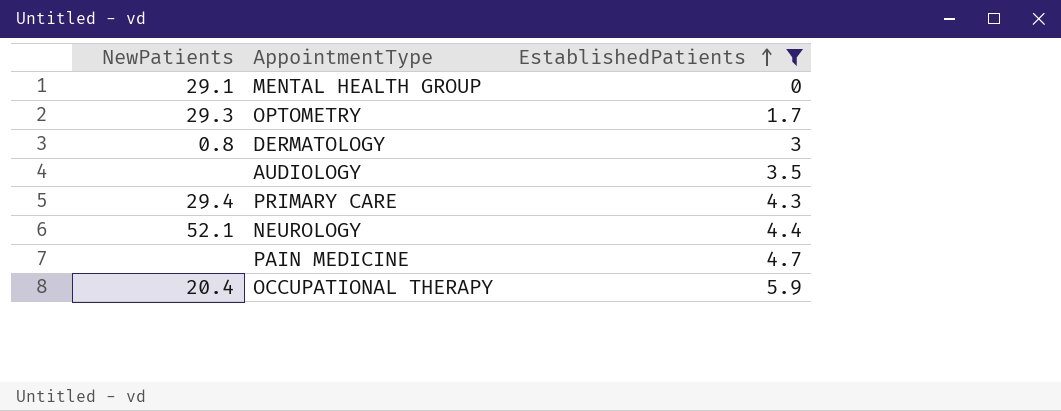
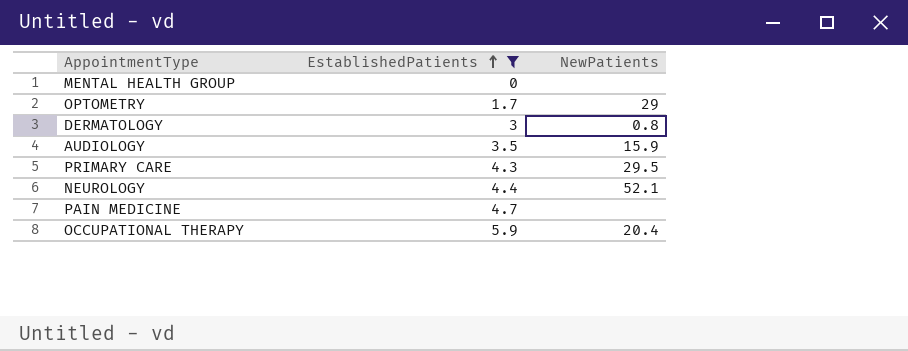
column NewPatients | position: 1 -> 3
MENTAL HEALTH GROUP | NewPatients: 29.1 -> none
OPTOMETRY | NewPatients: 29.3 -> 29
AUDIOLOGY | NewPatients: none -> 15.9
PRIMARY CARE | NewPatients: 29.4 -> 29.5

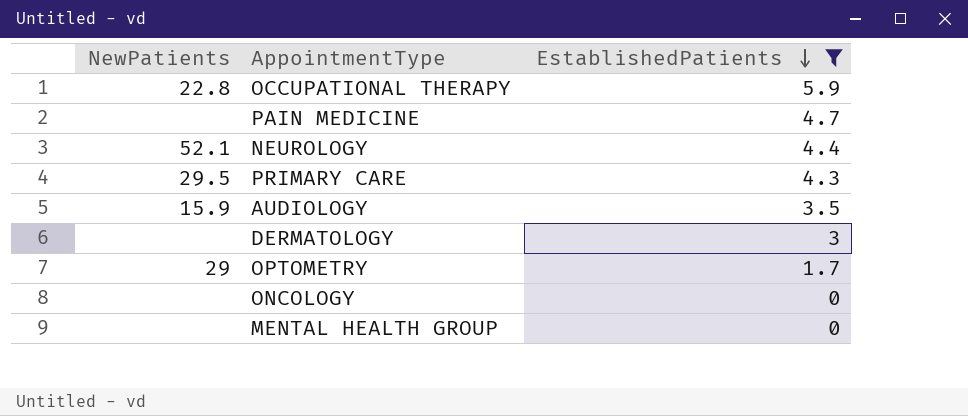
row order: EstablishedPatients ascending -> EstablishedPatients descending
column NewPatients | position: 3 -> 1
OCCUPATIONAL THERAPY | NewPatients: 20.4 -> 22.8
DERMATOLOGY | NewPatients: 0.8 -> none
row ONCOLOGY: none -> none | 0

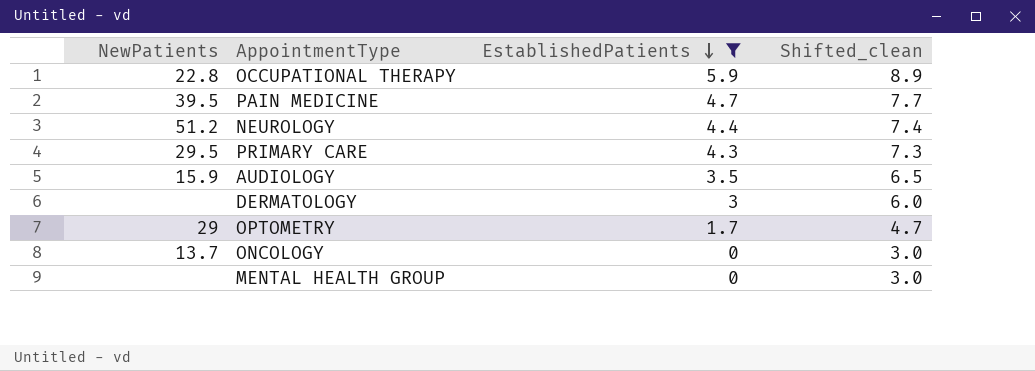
column Shifted_clean | formula: none -> [EstablishedPatients] + 3
PAIN MEDICINE | NewPatients: none -> 39.5
NEUROLOGY | NewPatients: 52.1 -> 51.2
ONCOLOGY | NewPatients: none -> 13.7

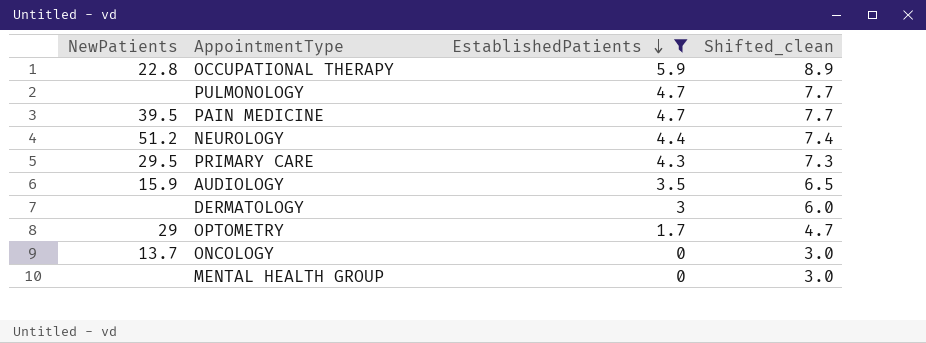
row PULMONOLOGY: none -> none | 4.7 | 7.7

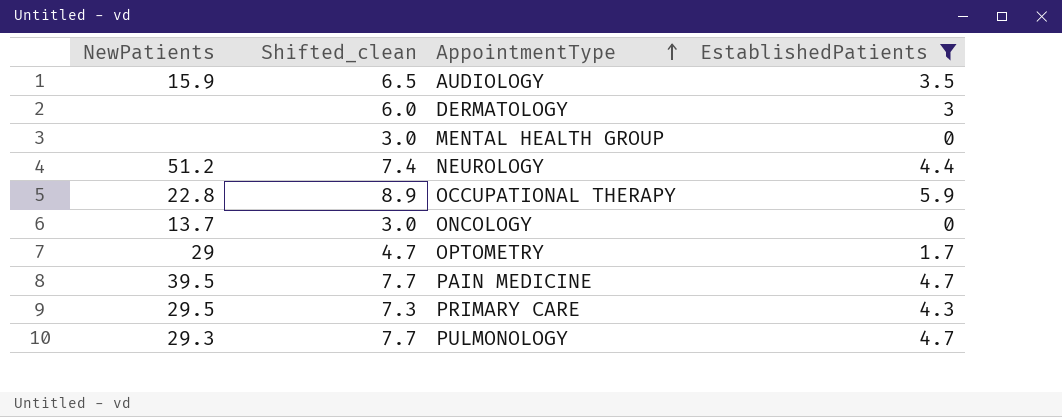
row order: EstablishedPatients descending -> AppointmentType ascending
column Shifted_clean | position: 4 -> 2
PULMONOLOGY | NewPatients: none -> 29.3

